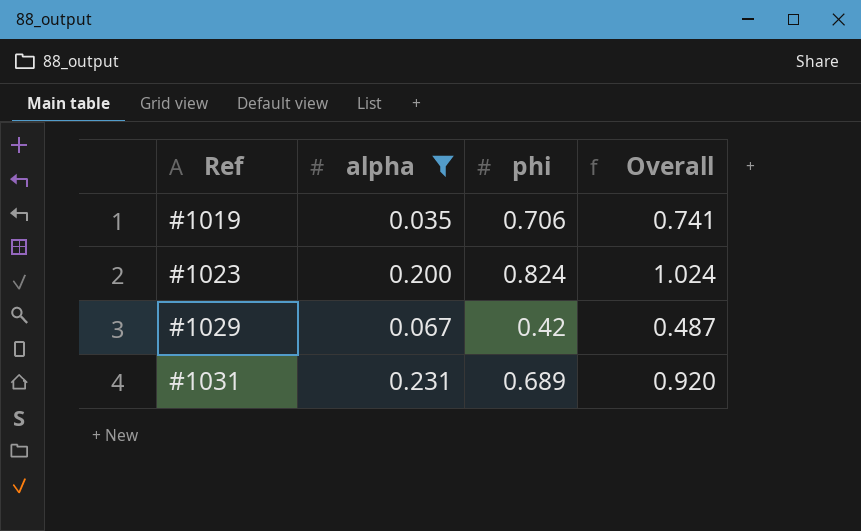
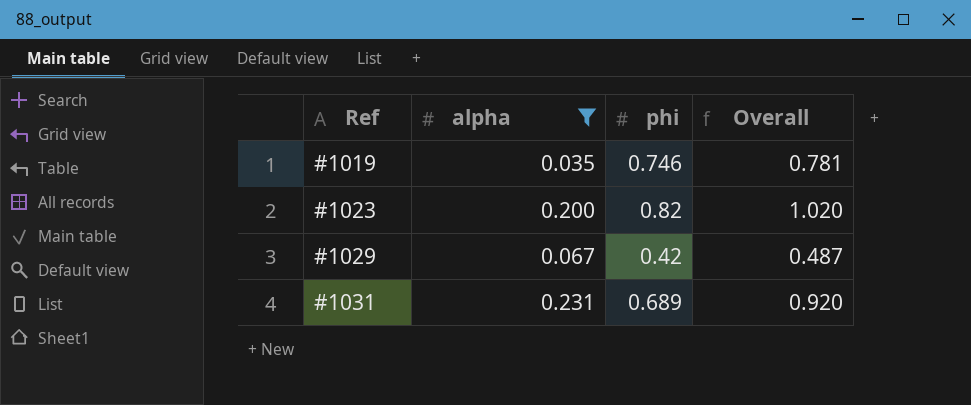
#1019 | phi: 0.706 -> 0.746
#1019 | Overall: 0.741 -> 0.781
#1023 | phi: 0.824 -> 0.82
#1023 | Overall: 1.024 -> 1.020

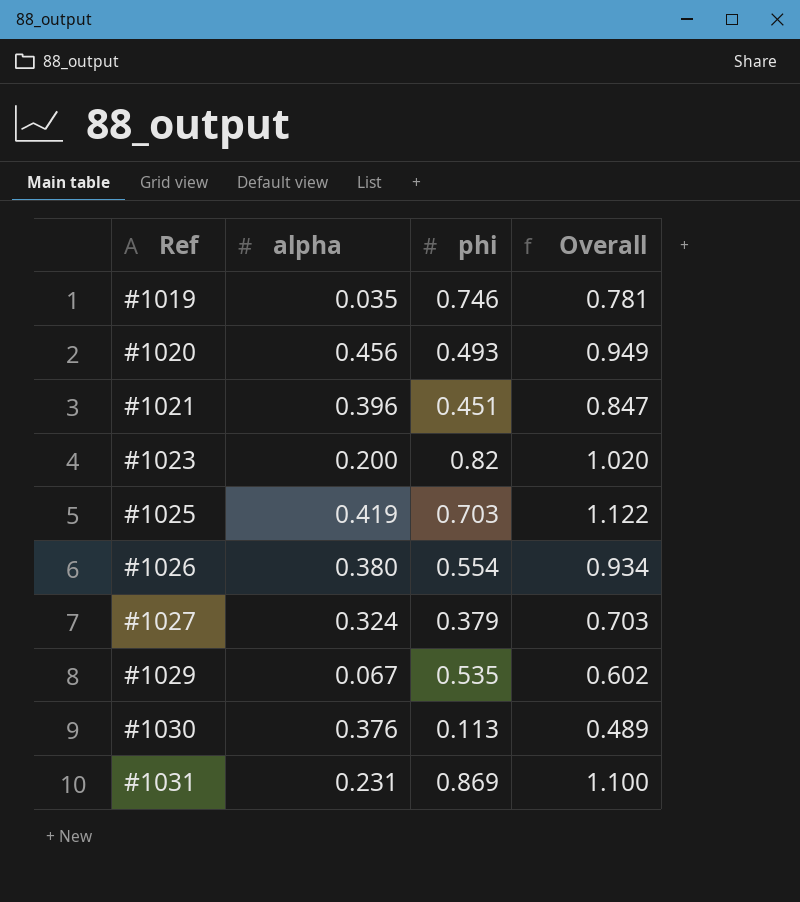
filter: alpha <= 0.231 -> none
#1029 | phi: 0.42 -> 0.535
#1029 | Overall: 0.487 -> 0.602
#1031 | phi: 0.689 -> 0.869
#1031 | Overall: 0.920 -> 1.100

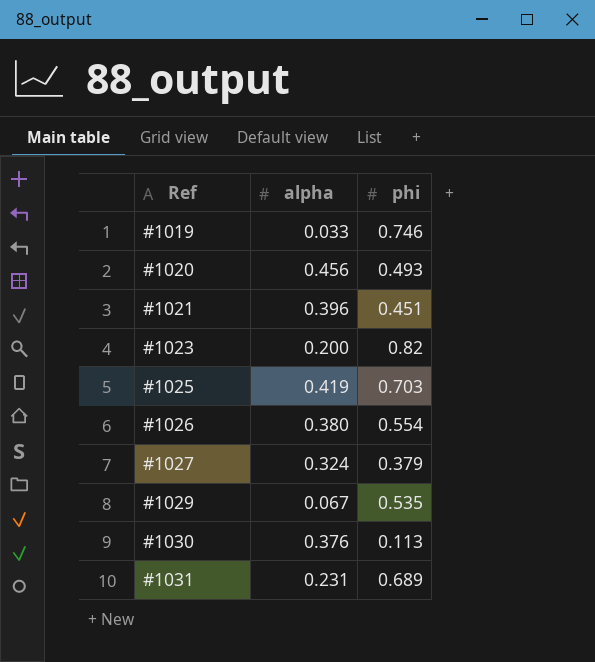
column Overall | formula: [alpha] + [phi] -> none
#1019 | alpha: 0.035 -> 0.033
#1031 | phi: 0.869 -> 0.689

